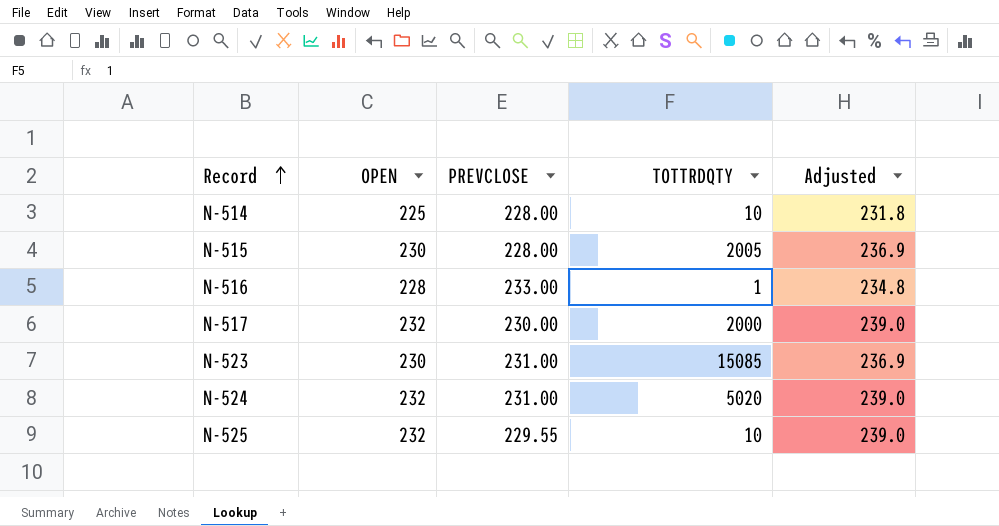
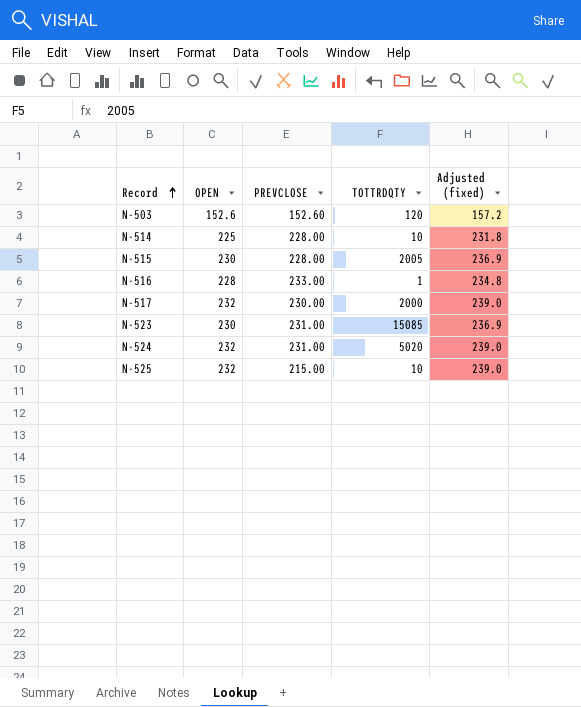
column name: Adjusted -> Adjusted (fixed)
row N-503: none -> 152.6 | 152.60 | 120 | 157.2
N-525 | PREVCLOSE: 229.55 -> 215.00

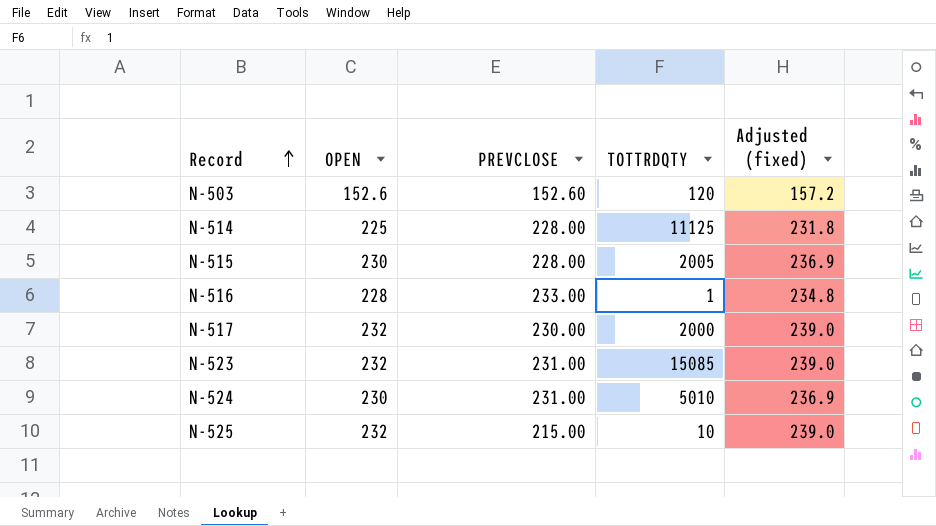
N-514 | TOTTRDQTY: 10 -> 11125
N-523 | OPEN: 230 -> 232
N-523 | Adjusted (fixed): 236.9 -> 239.0
N-524 | OPEN: 232 -> 230
N-524 | TOTTRDQTY: 5020 -> 5010
N-524 | Adjusted (fixed): 239.0 -> 236.9

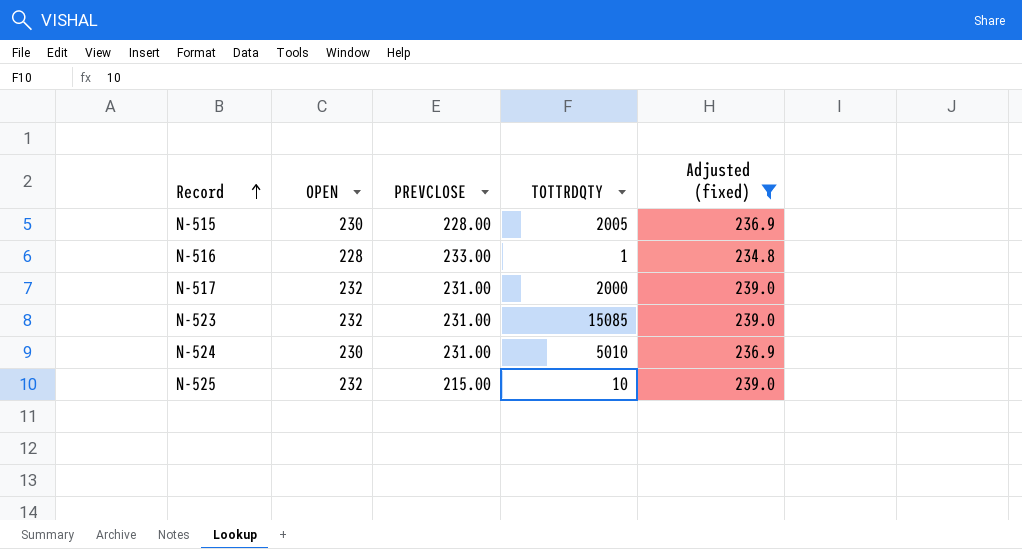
filter: none -> Adjusted (fixed) >= 234.8
N-517 | PREVCLOSE: 230.00 -> 231.00

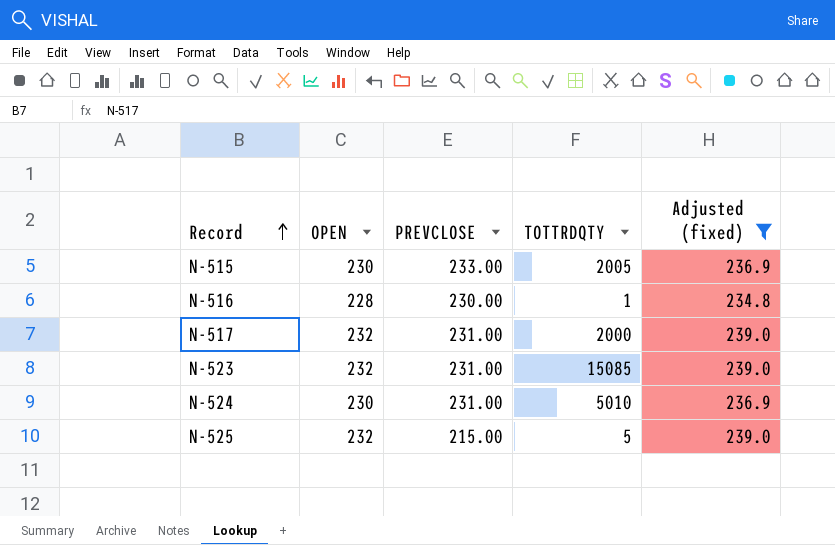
N-515 | PREVCLOSE: 228.00 -> 233.00
N-516 | PREVCLOSE: 233.00 -> 230.00
N-525 | TOTTRDQTY: 10 -> 5

